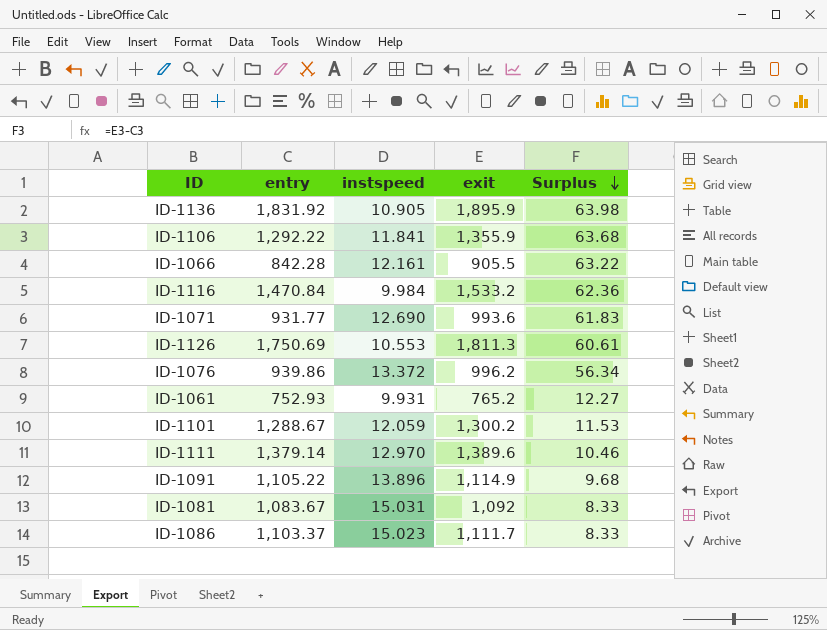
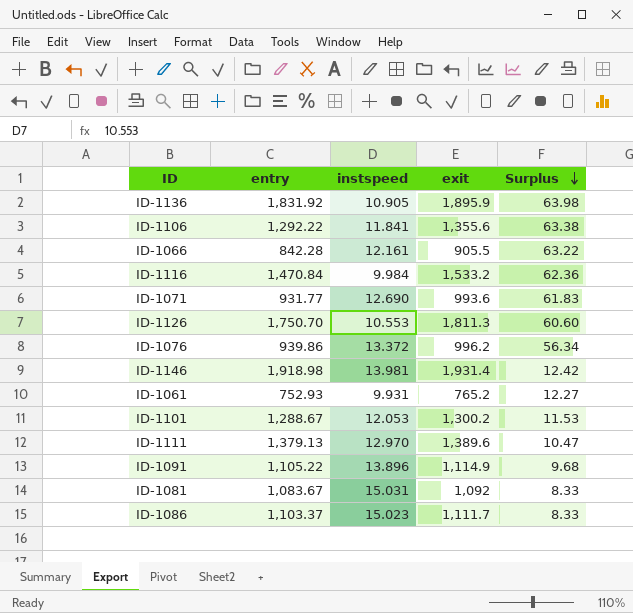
ID-1106 | exit: 1,355.9 -> 1,355.6
ID-1106 | Surplus: 63.68 -> 63.38
ID-1126 | entry: 1,750.69 -> 1,750.70
ID-1126 | Surplus: 60.61 -> 60.60
row ID-1146: none -> 1,918.98 | 13.981 | 1,931.4 | 12.42
ID-1101 | instspeed: 12.059 -> 12.053
ID-1111 | entry: 1,379.14 -> 1,379.13
ID-1111 | Surplus: 10.46 -> 10.47

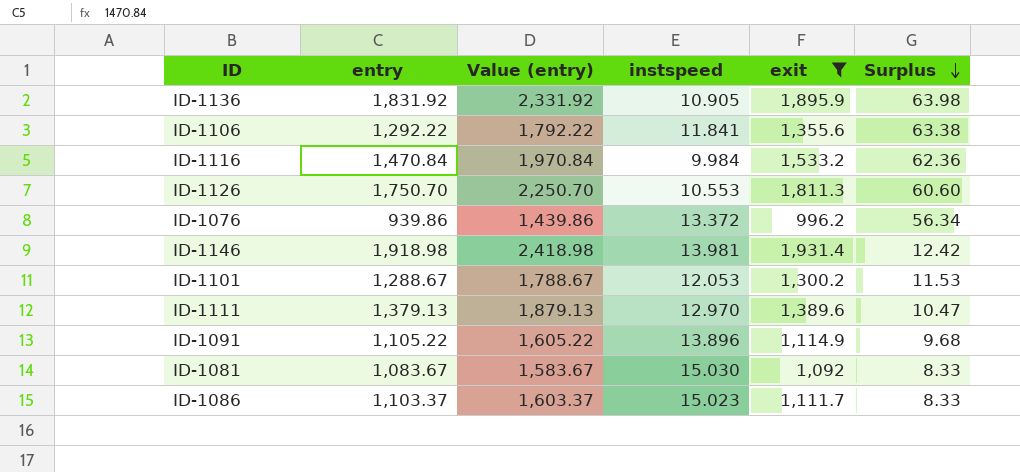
filter: none -> exit >= 996.2
column Value (entry) | formula: none -> [entry] + 500
ID-1081 | instspeed: 15.031 -> 15.030

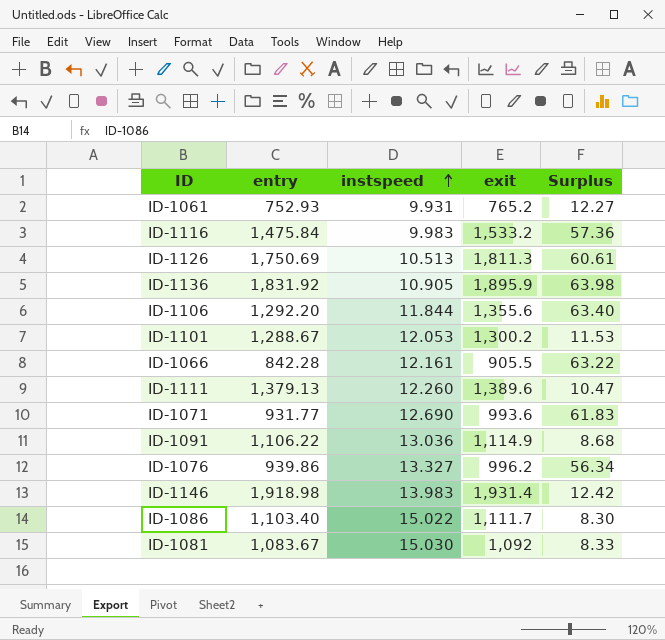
filter: exit >= 996.2 -> none
row order: Surplus descending -> instspeed ascending
column Value (entry) | formula: [entry] + 500 -> none
ID-1116 | entry: 1,470.84 -> 1,475.84
ID-1116 | instspeed: 9.984 -> 9.983
ID-1116 | Surplus: 62.36 -> 57.36
ID-1126 | entry: 1,750.70 -> 1,750.69
ID-1126 | instspeed: 10.553 -> 10.513
ID-1126 | Surplus: 60.60 -> 60.61
ID-1106 | entry: 1,292.22 -> 1,292.20
ID-1106 | instspeed: 11.841 -> 11.844
ID-1106 | Surplus: 63.38 -> 63.40
ID-1111 | instspeed: 12.970 -> 12.260
ID-1091 | entry: 1,105.22 -> 1,106.22
ID-1091 | instspeed: 13.896 -> 13.036
ID-1091 | Surplus: 9.68 -> 8.68
ID-1076 | instspeed: 13.372 -> 13.327
ID-1146 | instspeed: 13.981 -> 13.983
ID-1086 | entry: 1,103.37 -> 1,103.40
ID-1086 | instspeed: 15.023 -> 15.022
ID-1086 | Surplus: 8.33 -> 8.30

